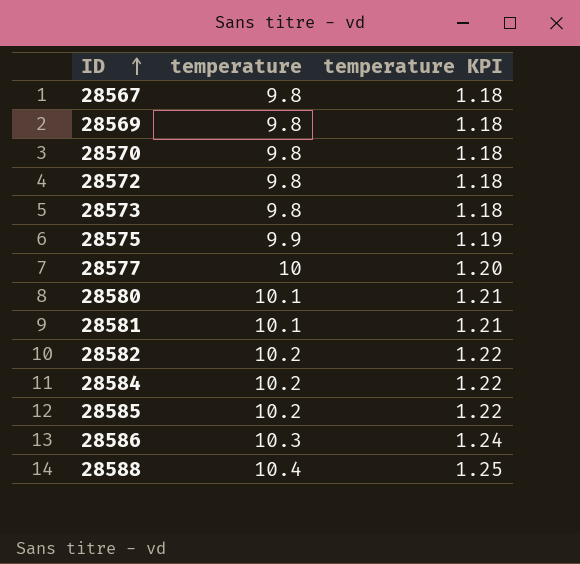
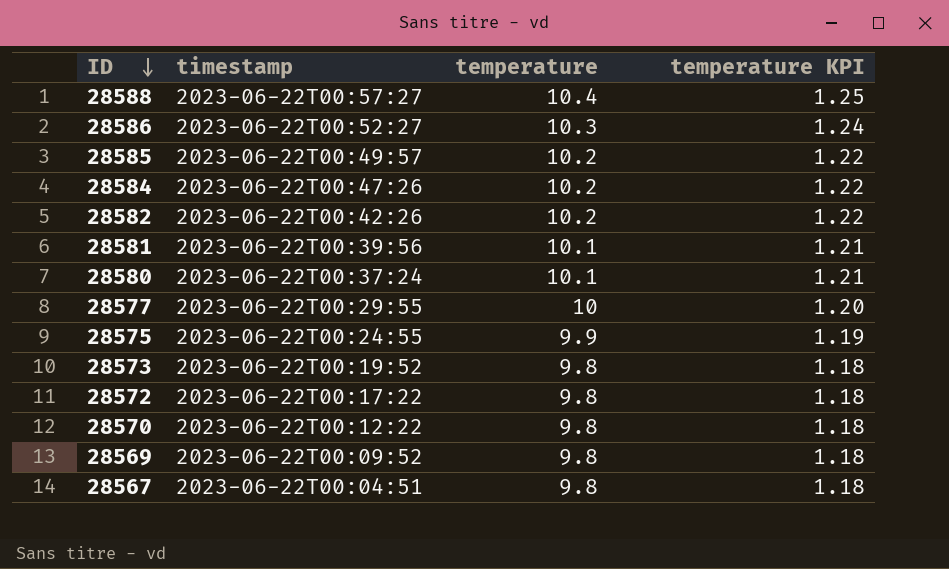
row order: ID ascending -> ID descending
column timestamp | position: none -> 2

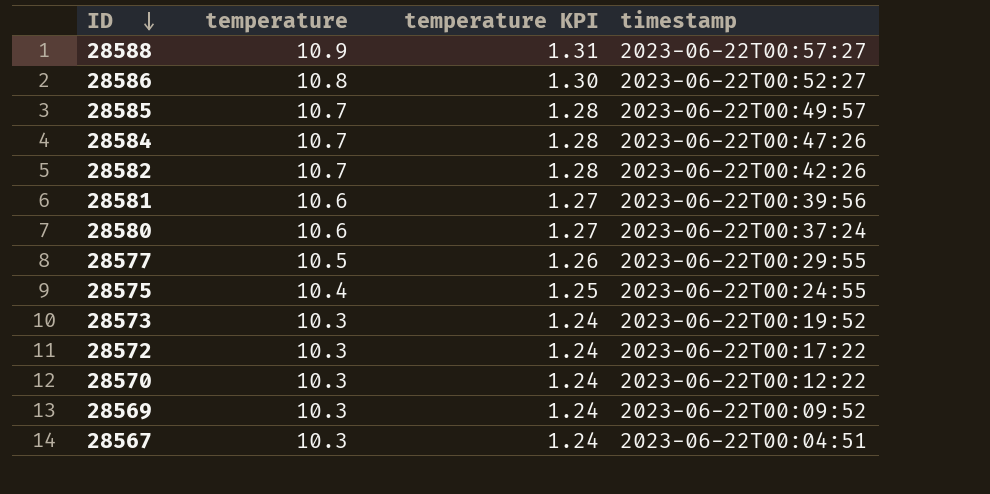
column timestamp | position: 2 -> 4
28588 | temperature: 10.4 -> 10.9
28588 | temperature KPI: 1.25 -> 1.31
28586 | temperature: 10.3 -> 10.8
28586 | temperature KPI: 1.24 -> 1.30
28585 | temperature: 10.2 -> 10.7
28585 | temperature KPI: 1.22 -> 1.28
28584 | temperature: 10.2 -> 10.7
28584 | temperature KPI: 1.22 -> 1.28
28582 | temperature: 10.2 -> 10.7
28582 | temperature KPI: 1.22 -> 1.28
28581 | temperature: 10.1 -> 10.6
28581 | temperature KPI: 1.21 -> 1.27
28580 | temperature: 10.1 -> 10.6
28580 | temperature KPI: 1.21 -> 1.27
28577 | temperature: 10 -> 10.5
28577 | temperature KPI: 1.20 -> 1.26
28575 | temperature: 9.9 -> 10.4
28575 | temperature KPI: 1.19 -> 1.25
28573 | temperature: 9.8 -> 10.3
28573 | temperature KPI: 1.18 -> 1.24
28572 | temperature: 9.8 -> 10.3
28572 | temperature KPI: 1.18 -> 1.24
28570 | temperature: 9.8 -> 10.3
28570 | temperature KPI: 1.18 -> 1.24
28569 | temperature: 9.8 -> 10.3
28569 | temperature KPI: 1.18 -> 1.24
28567 | temperature: 9.8 -> 10.3
28567 | temperature KPI: 1.18 -> 1.24

